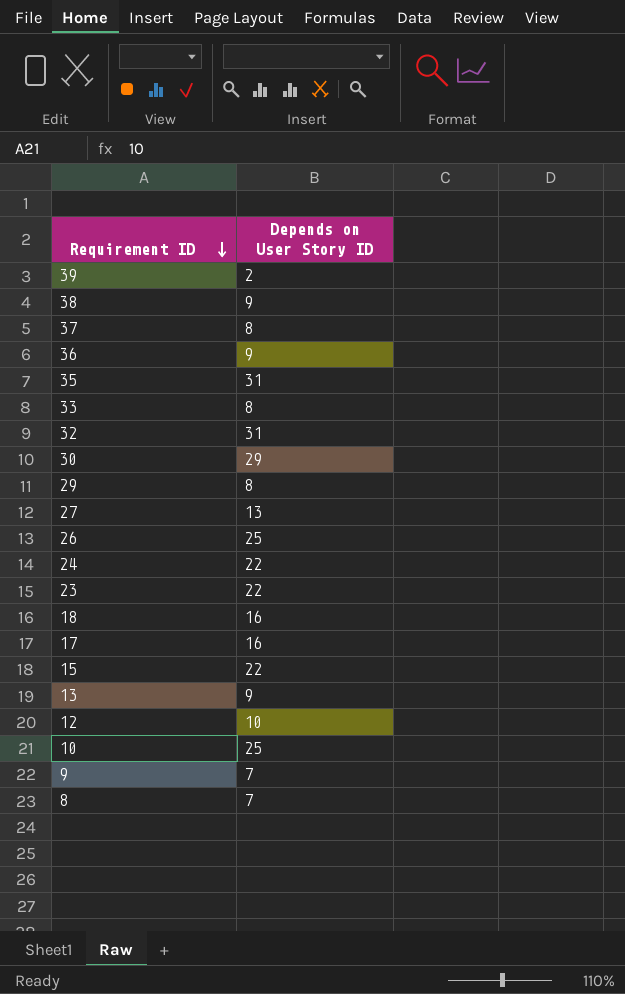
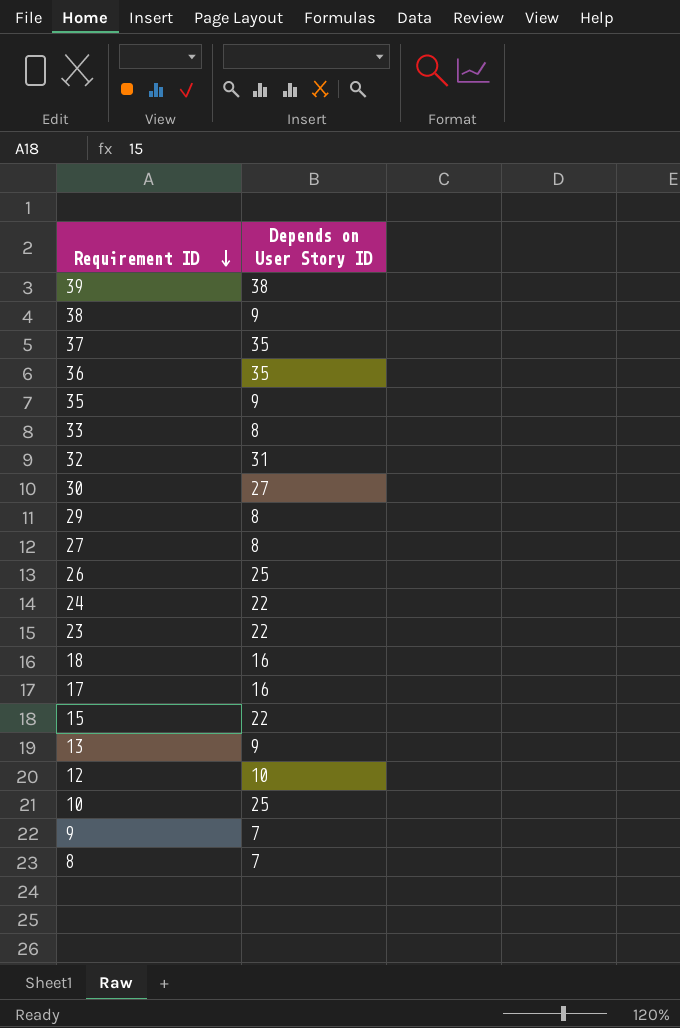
39 | Depends on User Story ID: 2 -> 38
37 | Depends on User Story ID: 8 -> 35
36 | Depends on User Story ID: 9 -> 35
35 | Depends on User Story ID: 31 -> 9
30 | Depends on User Story ID: 29 -> 27
27 | Depends on User Story ID: 13 -> 8

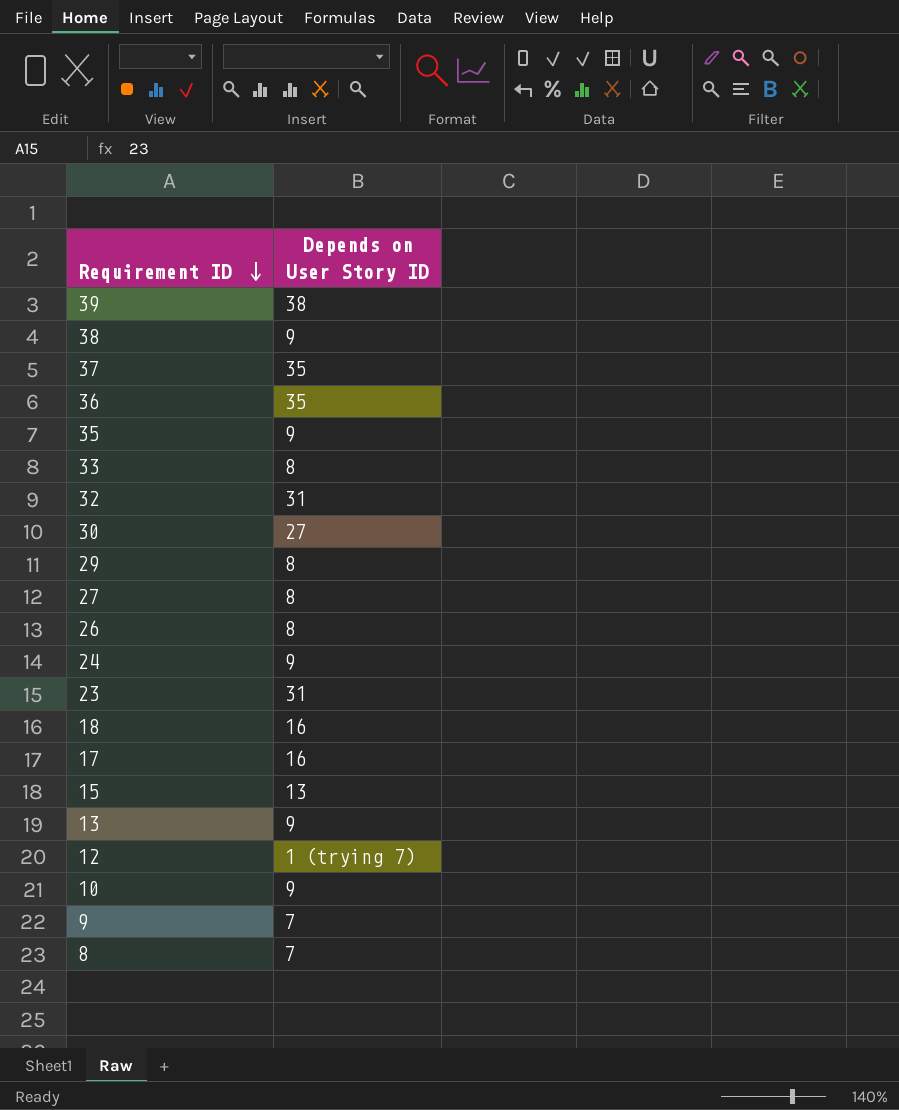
26 | Depends on User Story ID: 25 -> 8
24 | Depends on User Story ID: 22 -> 9
23 | Depends on User Story ID: 22 -> 31
15 | Depends on User Story ID: 22 -> 13
12 | Depends on User Story ID: 10 -> 1 (trying 7)
10 | Depends on User Story ID: 25 -> 9

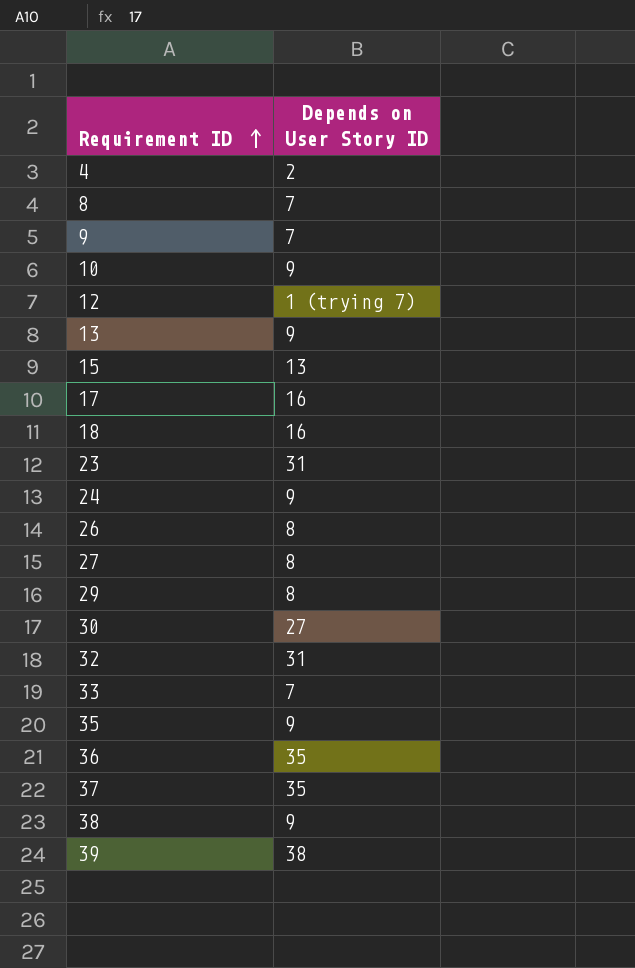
row order: Requirement ID descending -> Requirement ID ascending
row 4: none -> 2
33 | Depends on User Story ID: 8 -> 7

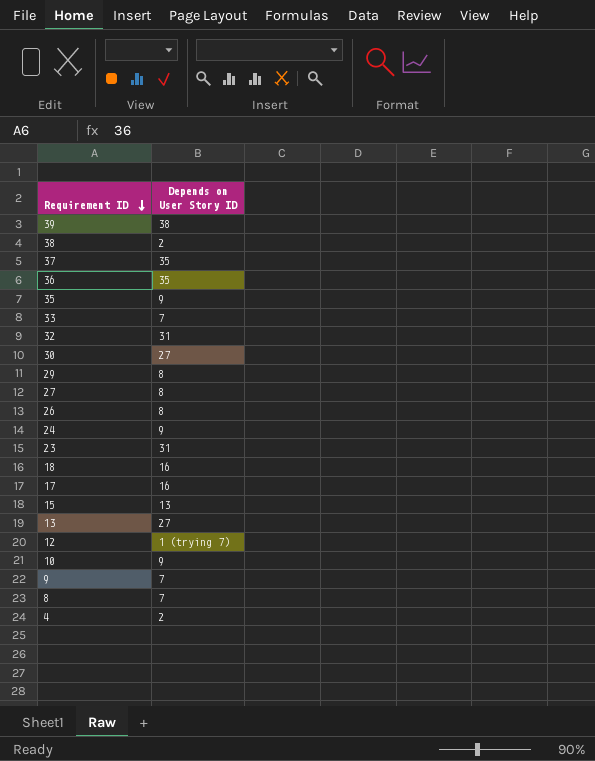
row order: Requirement ID ascending -> Requirement ID descending
38 | Depends on User Story ID: 9 -> 2
13 | Depends on User Story ID: 9 -> 27

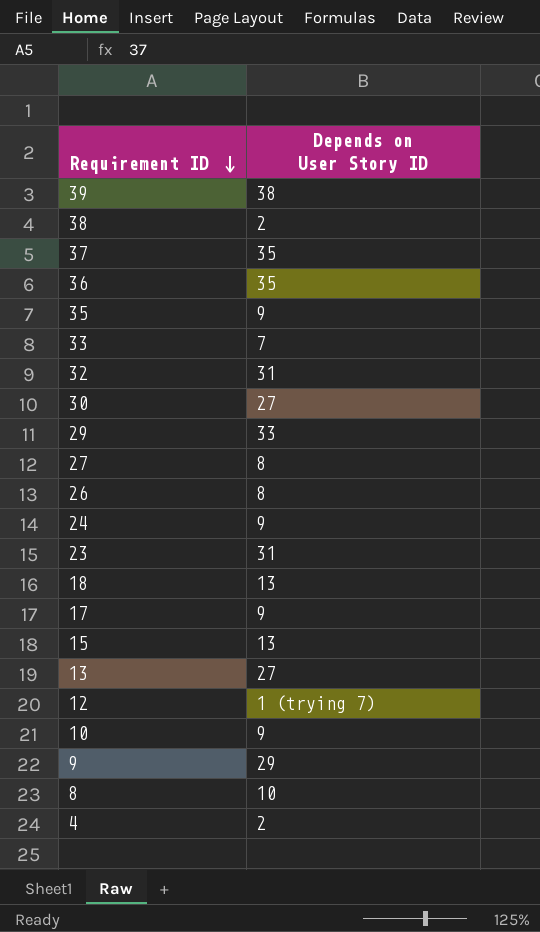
29 | Depends on User Story ID: 8 -> 33
18 | Depends on User Story ID: 16 -> 13
17 | Depends on User Story ID: 16 -> 9
9 | Depends on User Story ID: 7 -> 29
8 | Depends on User Story ID: 7 -> 10

